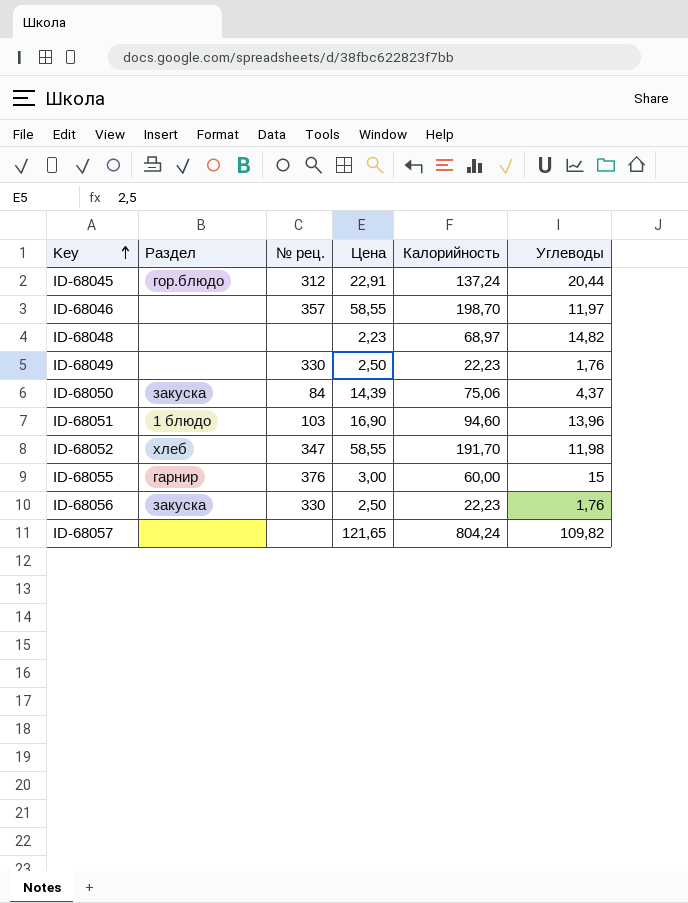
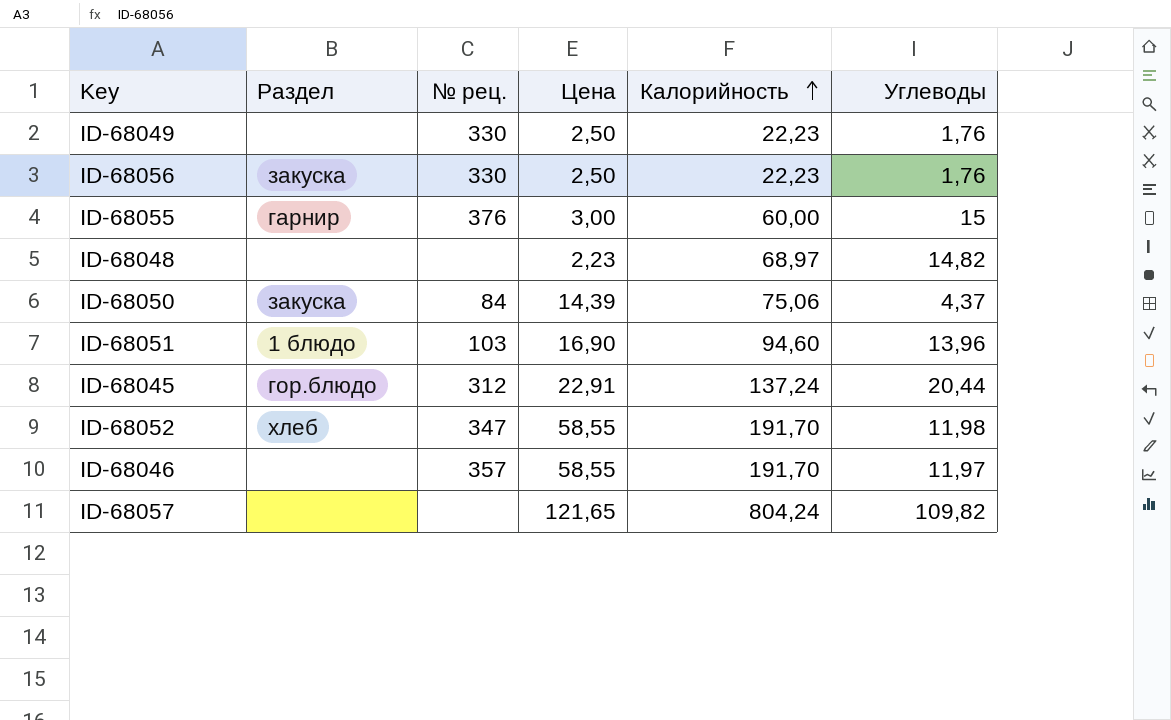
row order: Key ascending -> Калорийность ascending
ID-68046 | Калорийность: 198,70 -> 191,70

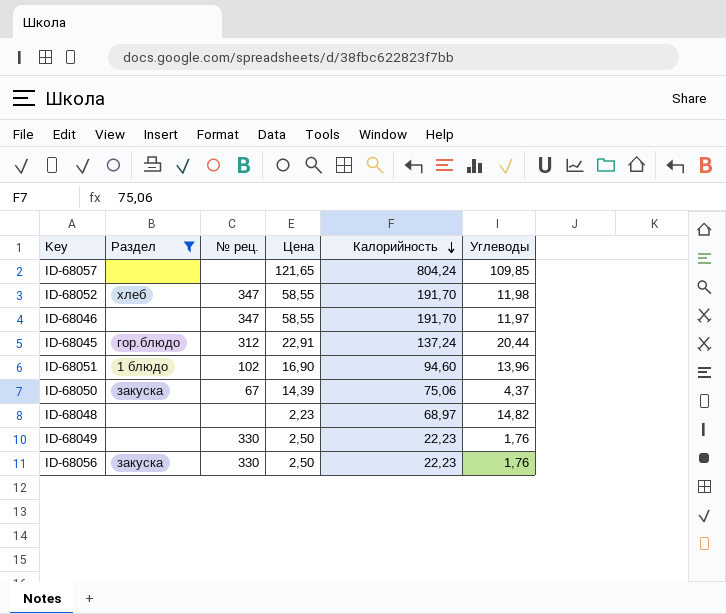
filter: none -> Раздел != гарнир
row order: Калорийность ascending -> Калорийность descending
ID-68057 | Углеводы: 109,82 -> 109,85
ID-68046 | № рец.: 357 -> 347
ID-68051 | № рец.: 103 -> 102
ID-68050 | № рец.: 84 -> 67

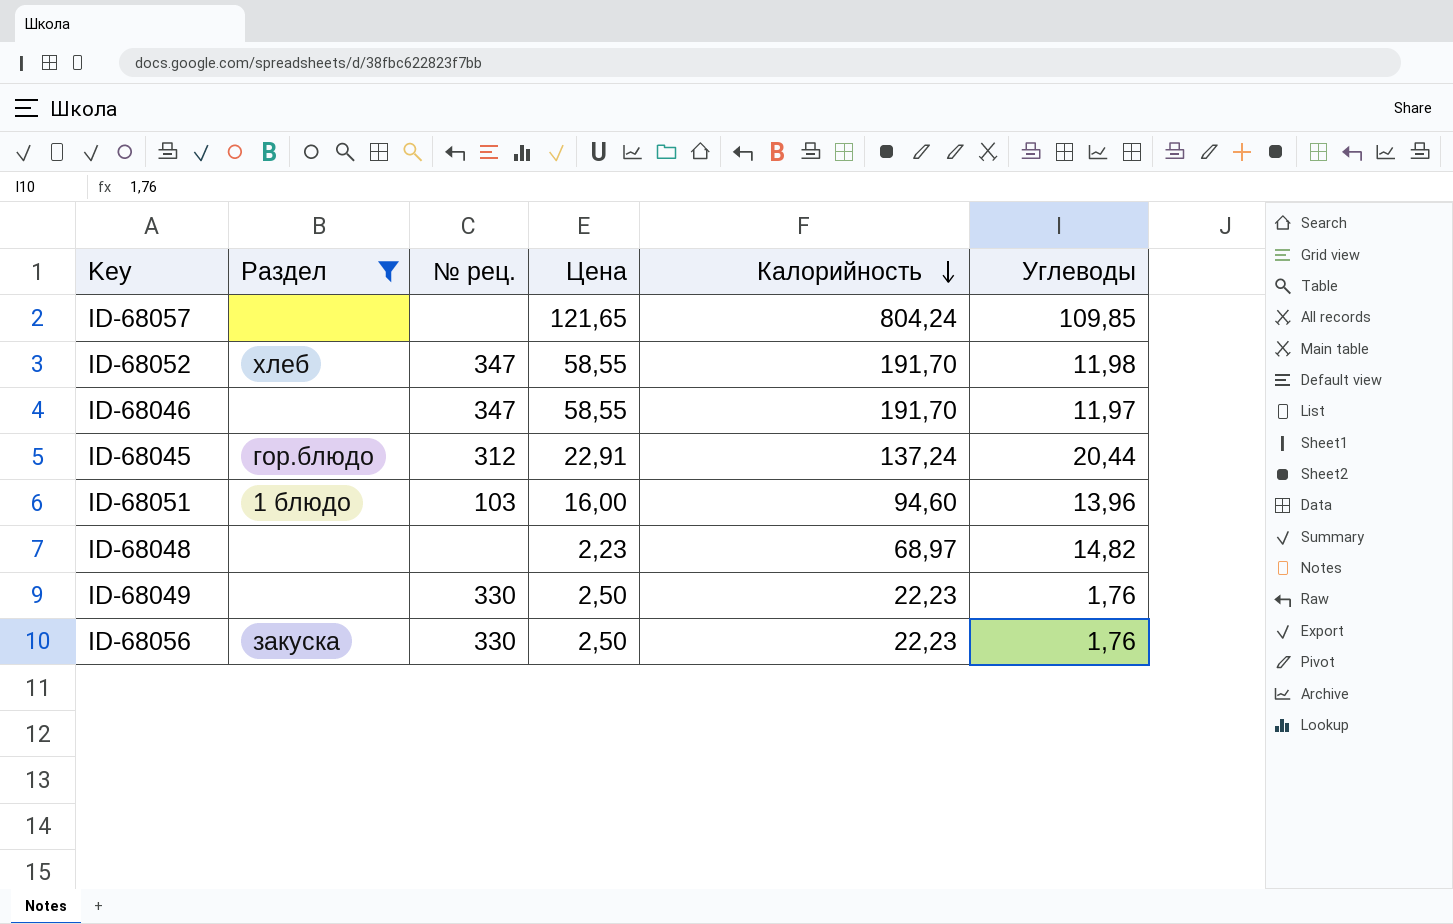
row ID-68050: закуска | 67 | 14,39 | 75,06 | 4,37 -> none
ID-68051 | № рец.: 102 -> 103
ID-68051 | Цена: 16,90 -> 16,00

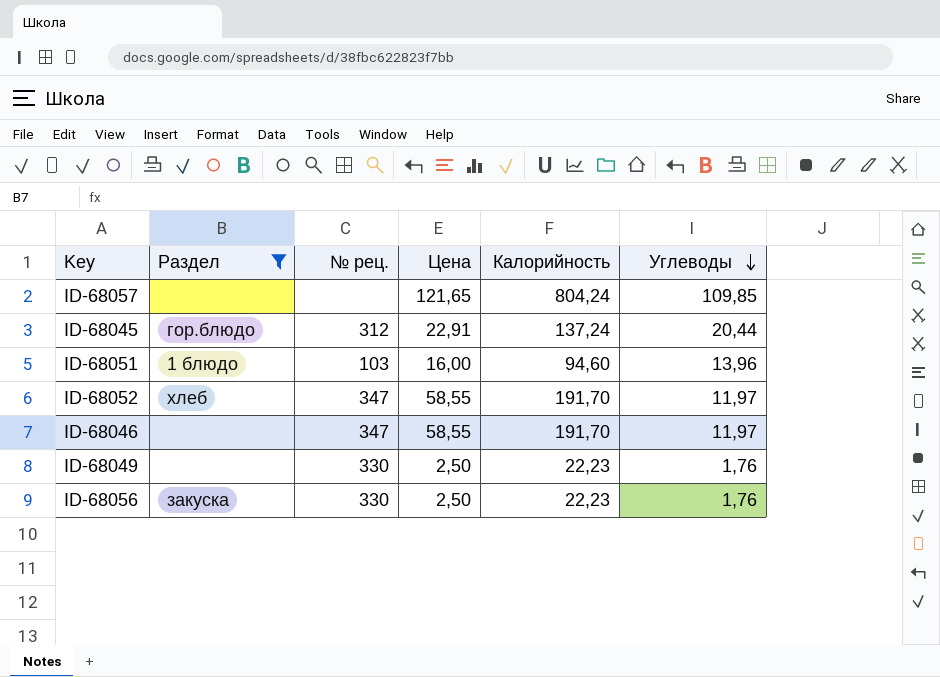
row order: Калорийность descending -> Углеводы descending
row ID-68048: none | none | 2,23 | 68,97 | 14,82 -> none
ID-68052 | Углеводы: 11,98 -> 11,97

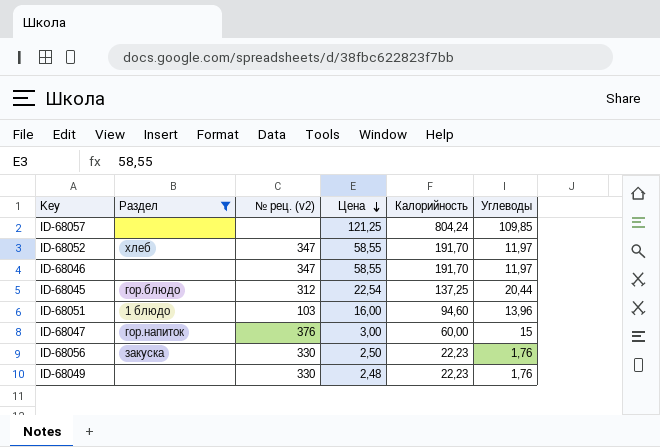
row order: Углеводы descending -> Цена descending
column name: № рец. -> № рец. (v2)
ID-68057 | Цена: 121,65 -> 121,25
ID-68045 | Цена: 22,91 -> 22,54
ID-68045 | Калорийность: 137,24 -> 137,25
row ID-68047: none -> гор.напиток | 376 | 3,00 | 60,00 | 15
ID-68049 | Цена: 2,50 -> 2,48

